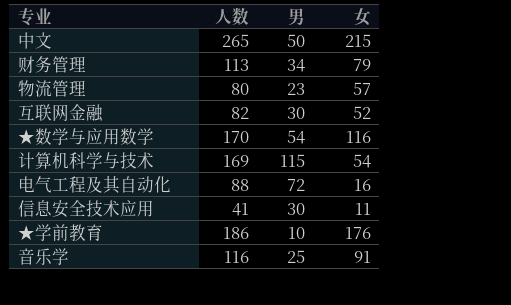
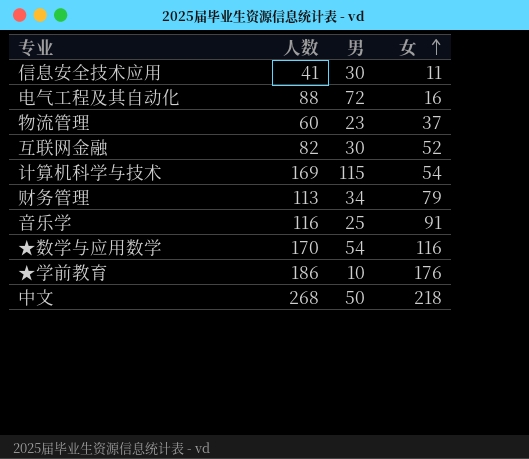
row order: none -> 女 ascending
物流管理 | 人数: 80 -> 60
物流管理 | 女: 57 -> 37
中文 | 人数: 265 -> 268
中文 | 女: 215 -> 218

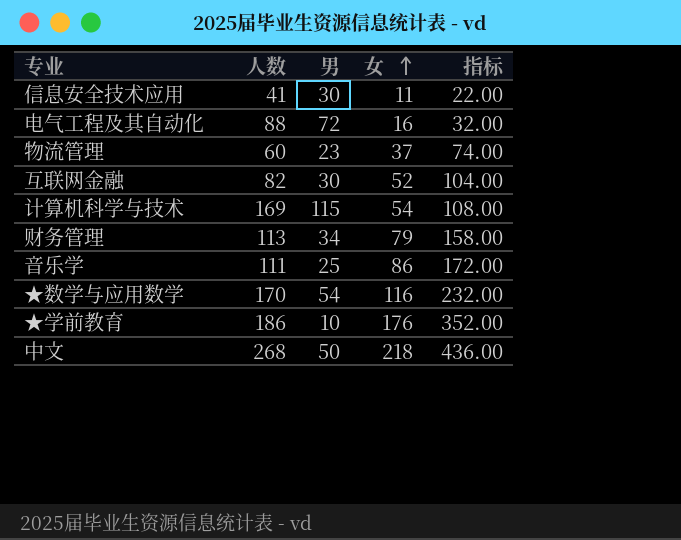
column 指标 | formula: none -> [女] * 2
音乐学 | 人数: 116 -> 111
音乐学 | 女: 91 -> 86

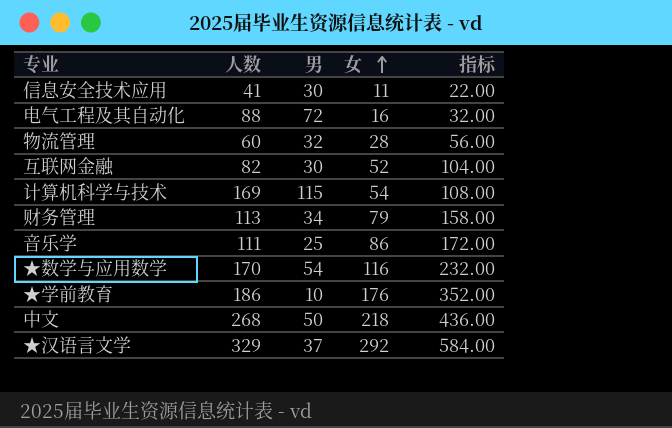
物流管理 | 男: 23 -> 32
物流管理 | 女: 37 -> 28
物流管理 | 指标: 74.00 -> 56.00
row ★汉语言文学: none -> 329 | 37 | 292 | 584.00

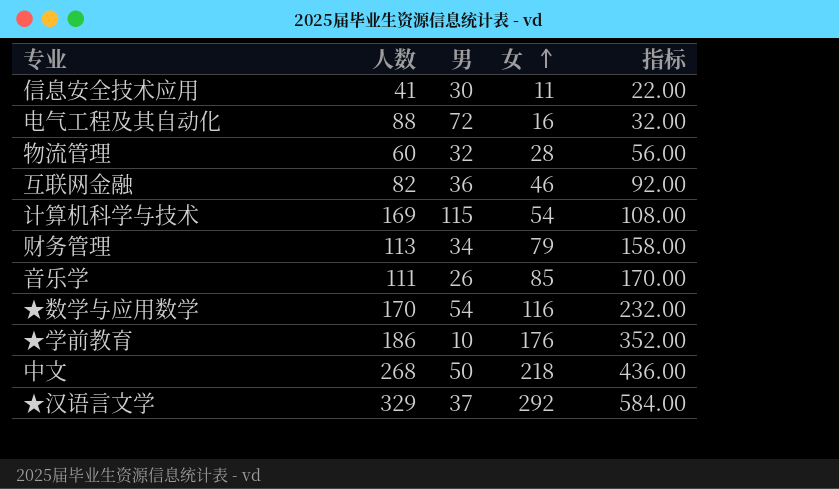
互联网金融 | 男: 30 -> 36
互联网金融 | 女: 52 -> 46
互联网金融 | 指标: 104.00 -> 92.00
音乐学 | 男: 25 -> 26
音乐学 | 女: 86 -> 85
音乐学 | 指标: 172.00 -> 170.00

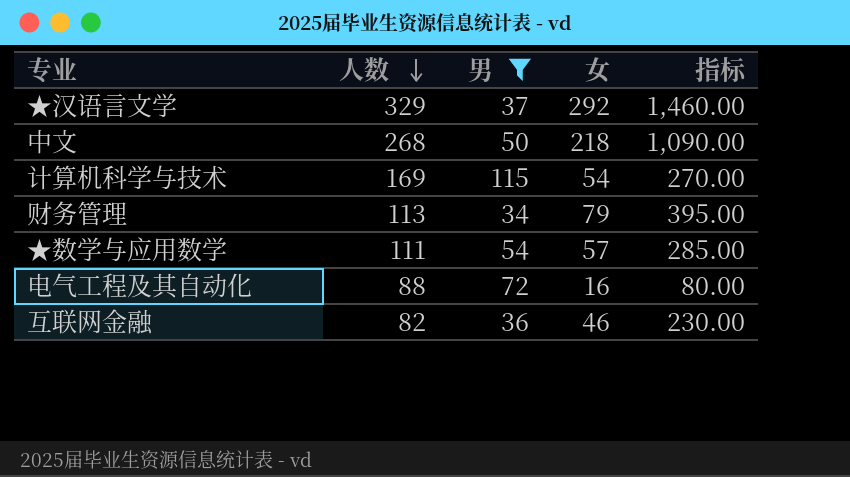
filter: none -> 男 >= 34
row order: 女 ascending -> 人数 descending
column 指标 | formula: [女] * 2 -> [女] * 5
★数学与应用数学 | 人数: 170 -> 111
★数学与应用数学 | 女: 116 -> 57

